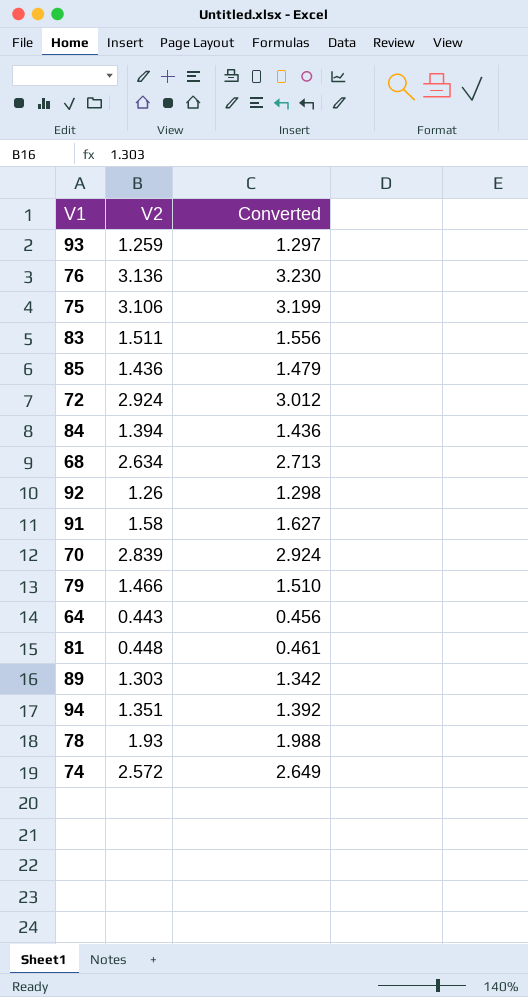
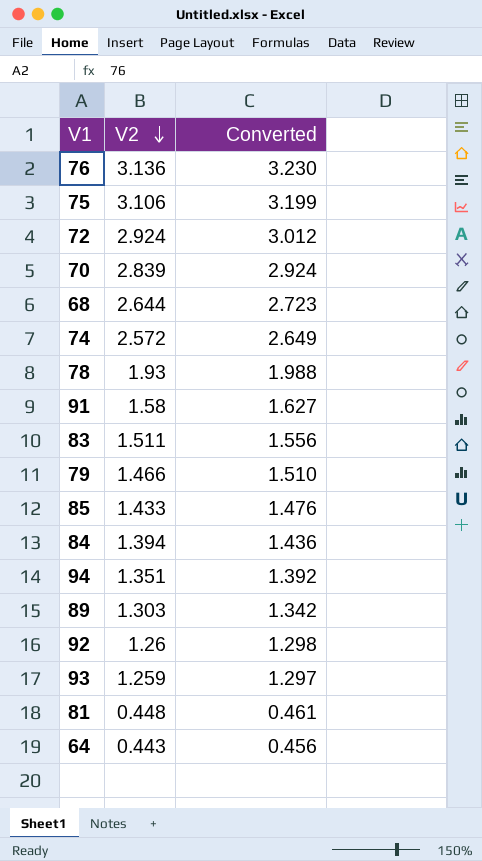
row order: none -> V2 descending
68 | V2: 2.634 -> 2.644
68 | Converted: 2.713 -> 2.723
85 | V2: 1.436 -> 1.433
85 | Converted: 1.479 -> 1.476

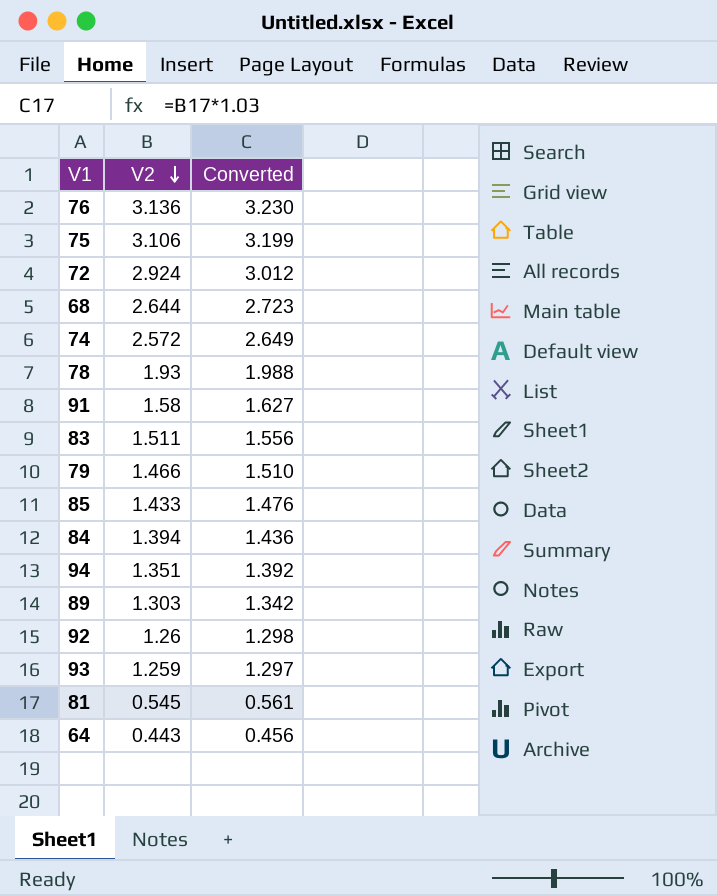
row 70: 2.839 | 2.924 -> none
81 | V2: 0.448 -> 0.545
81 | Converted: 0.461 -> 0.561

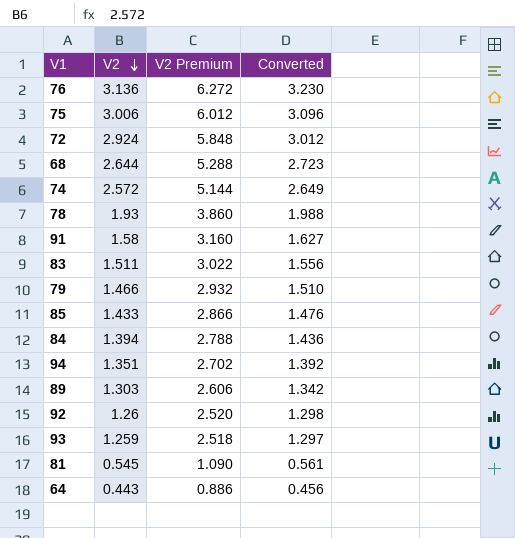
column V2 Premium | formula: none -> [V2] * 2
75 | V2: 3.106 -> 3.006
75 | Converted: 3.199 -> 3.096

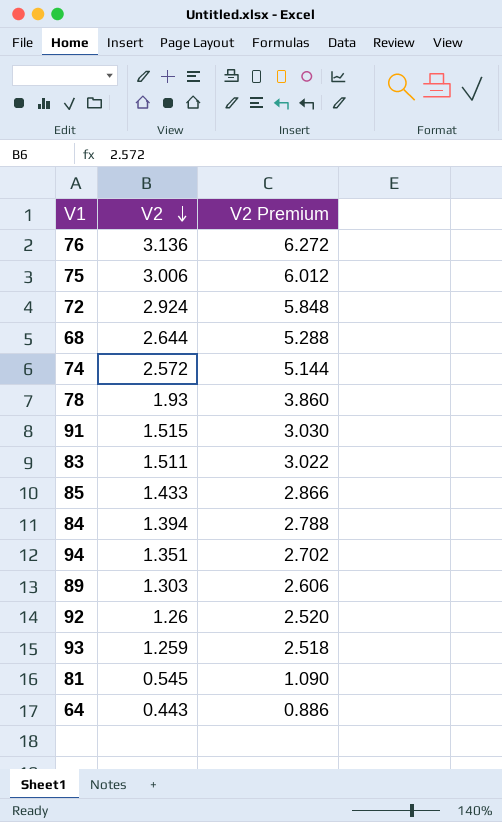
column Converted | formula: [V2] * 1.03 -> none
row 79: 1.466 | 2.932 | 1.510 -> none
91 | V2: 1.58 -> 1.515
91 | V2 Premium: 3.160 -> 3.030

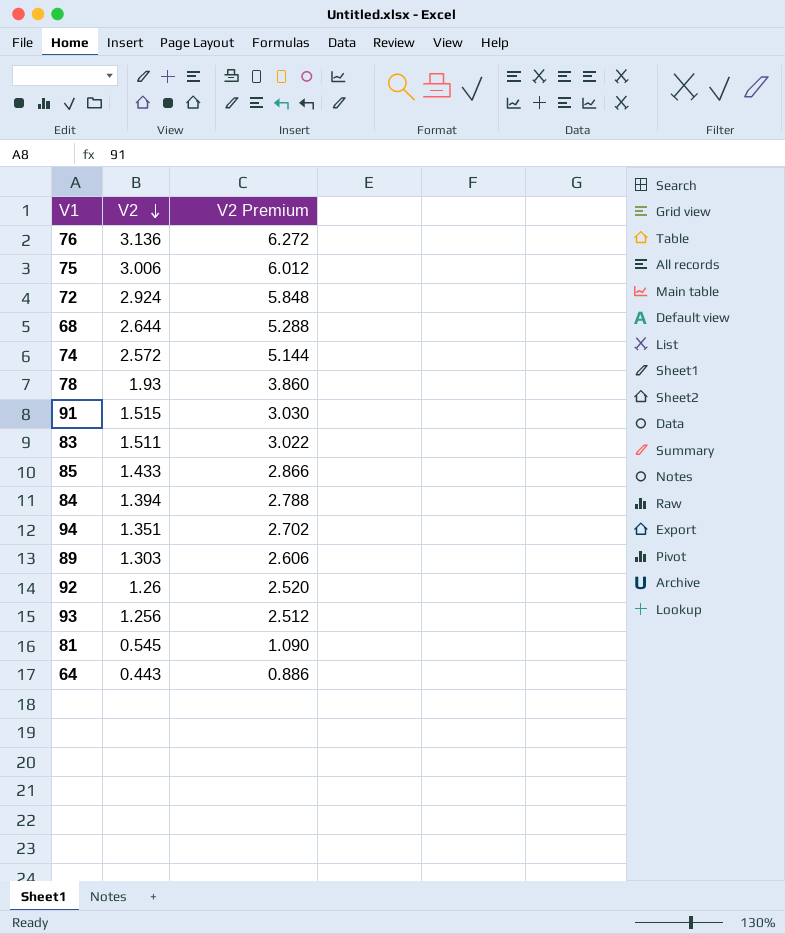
93 | V2: 1.259 -> 1.256
93 | V2 Premium: 2.518 -> 2.512

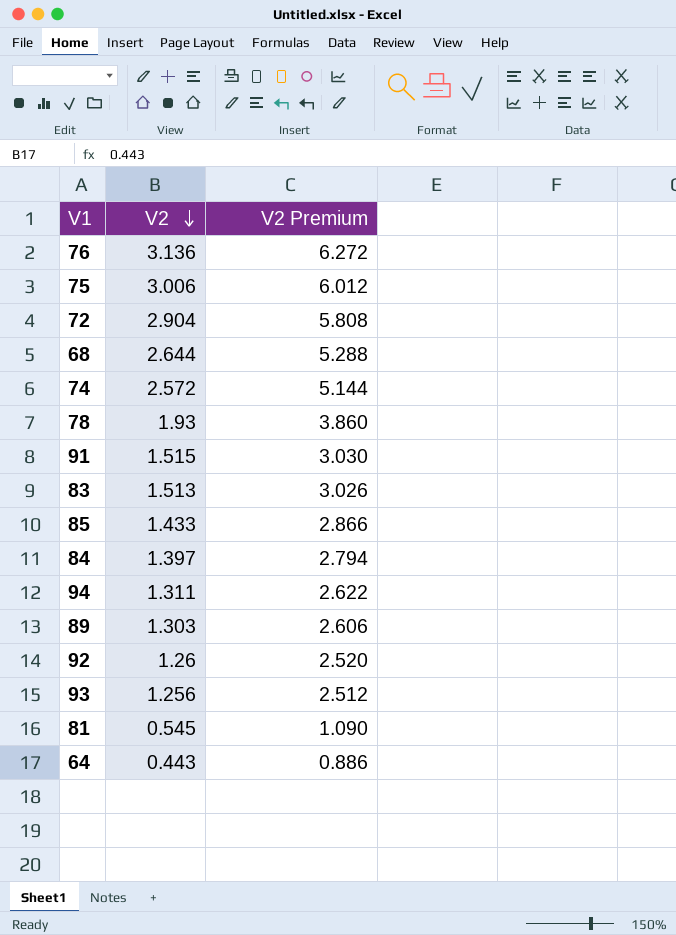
72 | V2: 2.924 -> 2.904
72 | V2 Premium: 5.848 -> 5.808
83 | V2: 1.511 -> 1.513
83 | V2 Premium: 3.022 -> 3.026
84 | V2: 1.394 -> 1.397
84 | V2 Premium: 2.788 -> 2.794
94 | V2: 1.351 -> 1.311
94 | V2 Premium: 2.702 -> 2.622

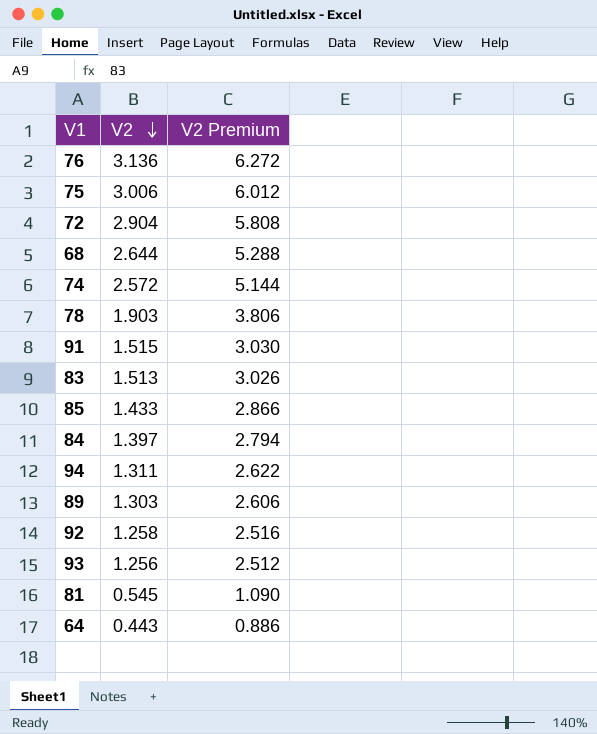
78 | V2: 1.93 -> 1.903
78 | V2 Premium: 3.860 -> 3.806
92 | V2: 1.26 -> 1.258
92 | V2 Premium: 2.520 -> 2.516

